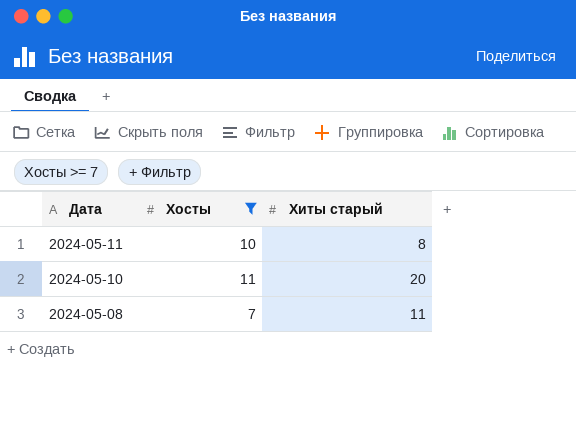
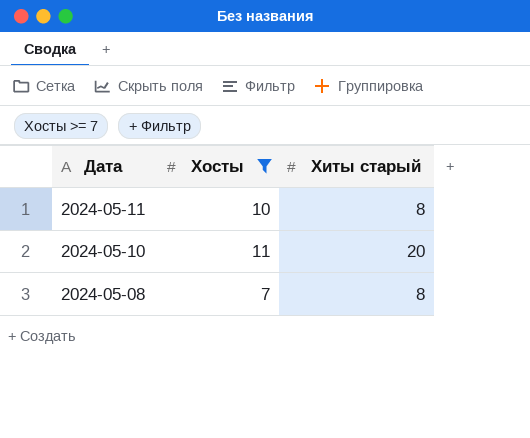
2024-05-08 | Хиты старый: 11 -> 8

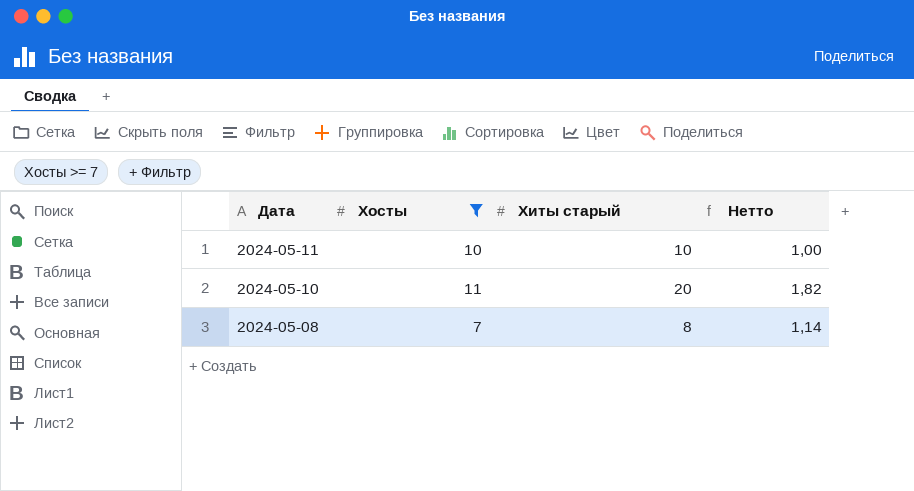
column Нетто | formula: none -> [Хиты старый] / [Хосты]
2024-05-11 | Хиты старый: 8 -> 10

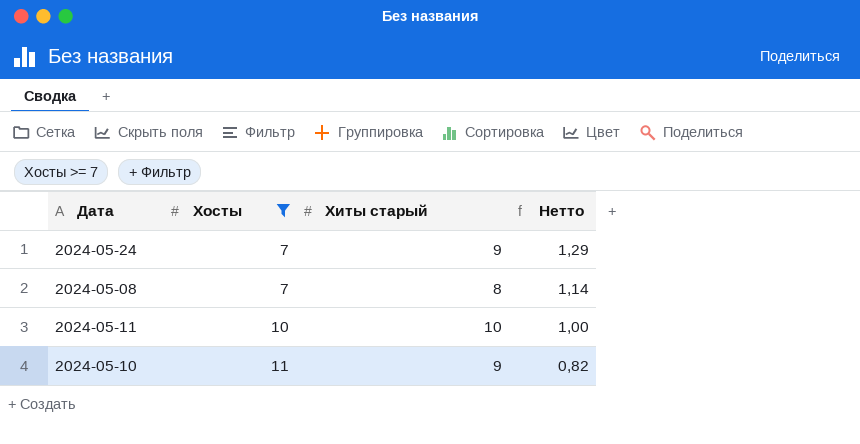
row order: Дата descending -> Хосты ascending
row 2024-05-24: none -> 7 | 9 | 1,29
2024-05-10 | Хиты старый: 20 -> 9
2024-05-10 | Нетто: 1,82 -> 0,82

